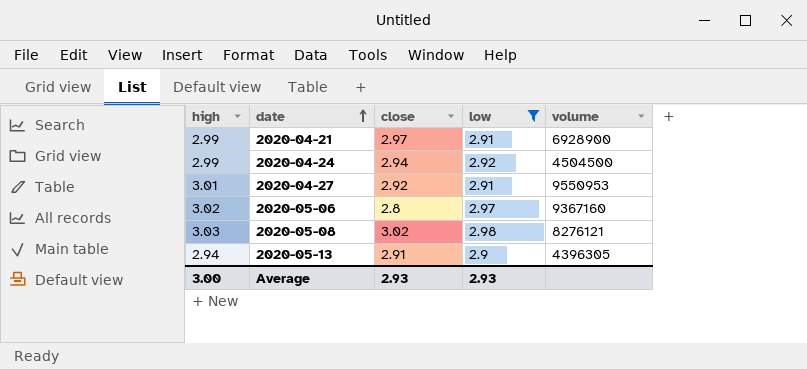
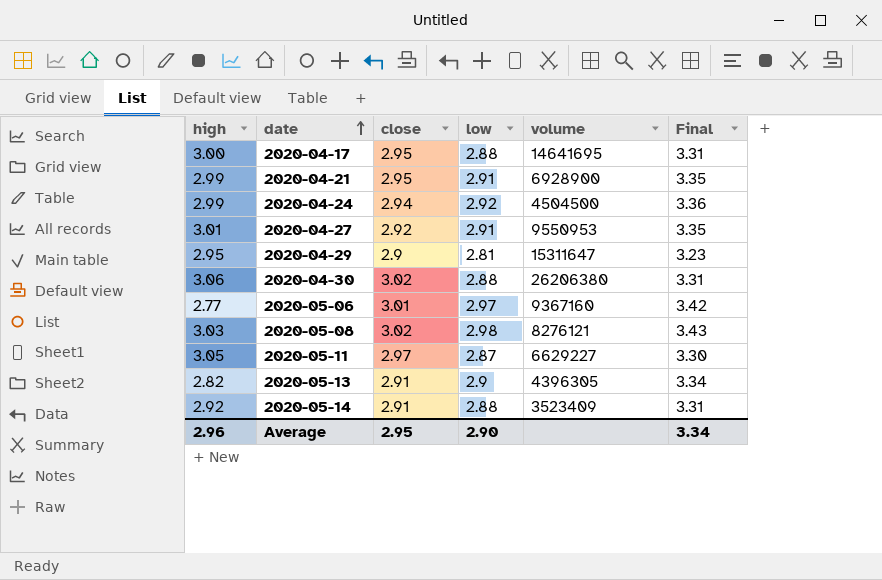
filter: low >= 2.9 -> none
column Final | formula: none -> [low] * 1.15
2020-04-21 | close: 2.97 -> 2.95
2020-05-06 | high: 3.02 -> 2.77
2020-05-06 | close: 2.8 -> 3.01
2020-05-13 | high: 2.94 -> 2.82
Average | high: 3.00 -> 2.96
Average | close: 2.93 -> 2.95
Average | low: 2.93 -> 2.90

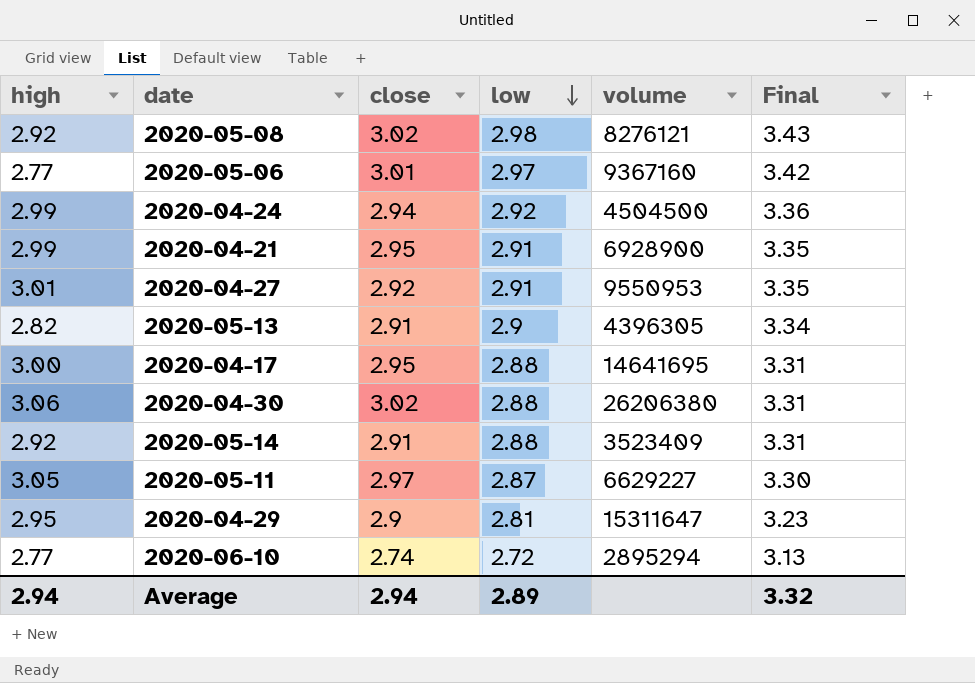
row order: date ascending -> low descending
2020-05-08 | high: 3.03 -> 2.92
row 2020-06-10: none -> 2.77 | 2.74 | 2.72 | 2895294 | 3.13
Average | high: 2.96 -> 2.94
Average | close: 2.95 -> 2.94
Average | low: 2.90 -> 2.89
Average | Final: 3.34 -> 3.32

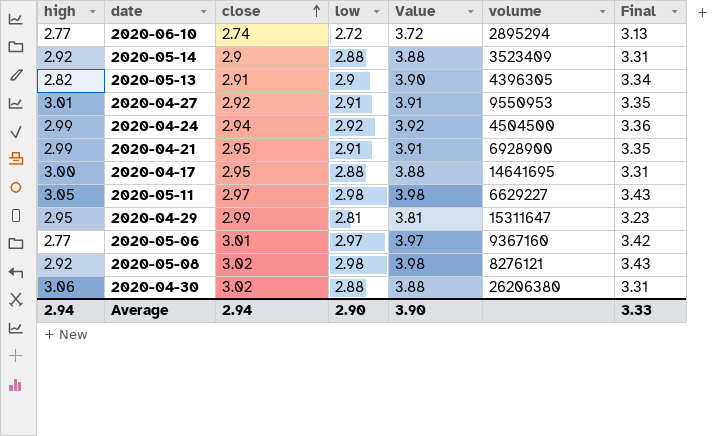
row order: low descending -> close ascending
column Value | formula: none -> [low] + 1
2020-05-14 | close: 2.91 -> 2.9
2020-05-11 | low: 2.87 -> 2.98
2020-05-11 | Final: 3.30 -> 3.43
2020-04-29 | close: 2.9 -> 2.99
Average | low: 2.89 -> 2.90
Average | Final: 3.32 -> 3.33

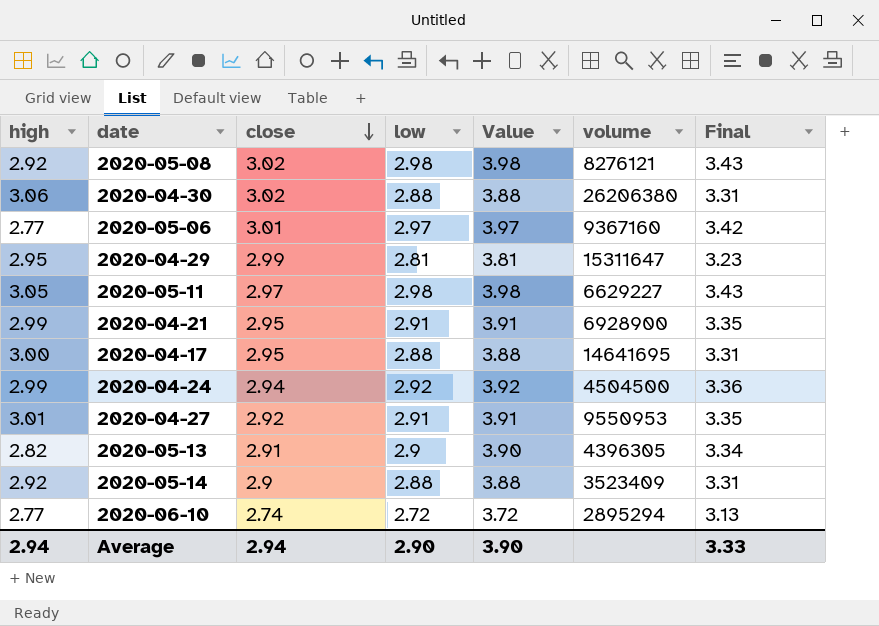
row order: close ascending -> close descending

